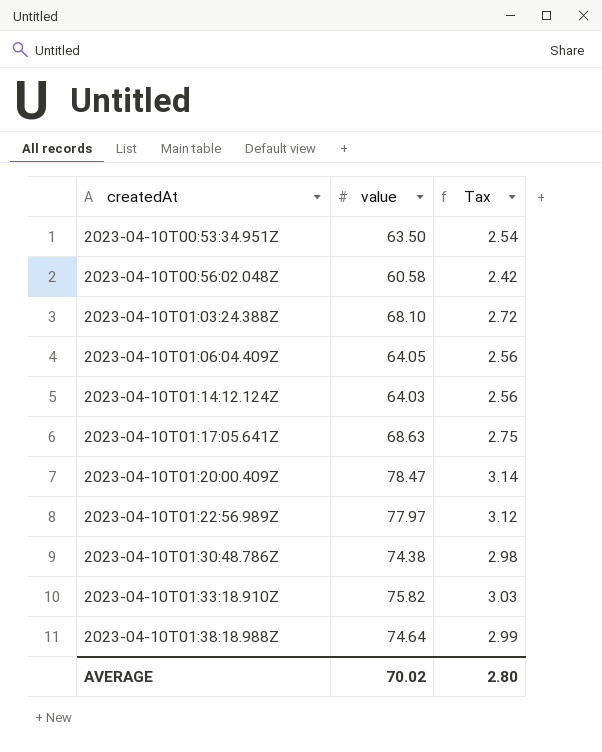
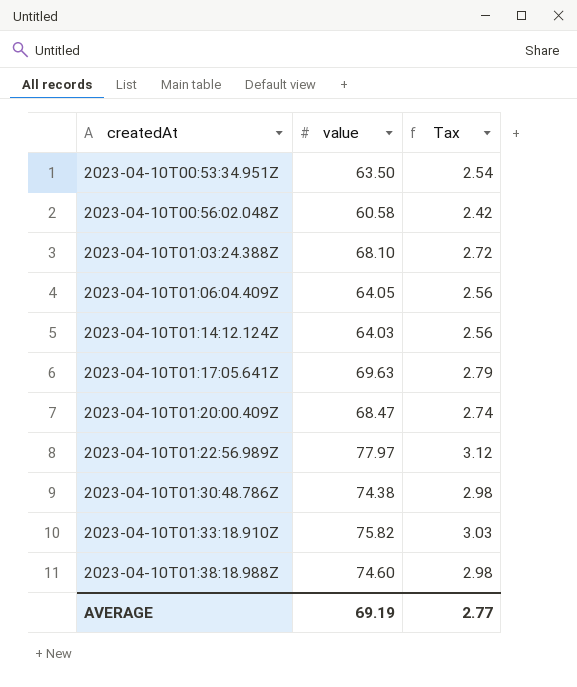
2023-04-10T01:17:05.641Z | value: 68.63 -> 69.63
2023-04-10T01:17:05.641Z | Tax: 2.75 -> 2.79
2023-04-10T01:20:00.409Z | value: 78.47 -> 68.47
2023-04-10T01:20:00.409Z | Tax: 3.14 -> 2.74
2023-04-10T01:38:18.988Z | value: 74.64 -> 74.60
2023-04-10T01:38:18.988Z | Tax: 2.99 -> 2.98
AVERAGE | value: 70.02 -> 69.19
AVERAGE | Tax: 2.80 -> 2.77

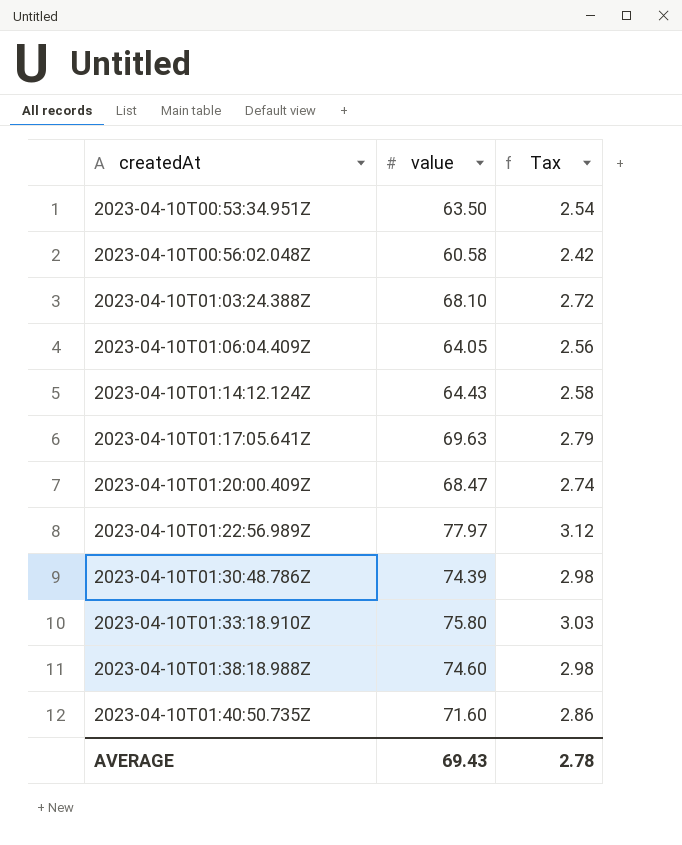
2023-04-10T01:14:12.124Z | value: 64.03 -> 64.43
2023-04-10T01:14:12.124Z | Tax: 2.56 -> 2.58
2023-04-10T01:30:48.786Z | value: 74.38 -> 74.39
2023-04-10T01:33:18.910Z | value: 75.82 -> 75.80
row 2023-04-10T01:40:50.735Z: none -> 71.60 | 2.86
AVERAGE | value: 69.19 -> 69.43
AVERAGE | Tax: 2.77 -> 2.78

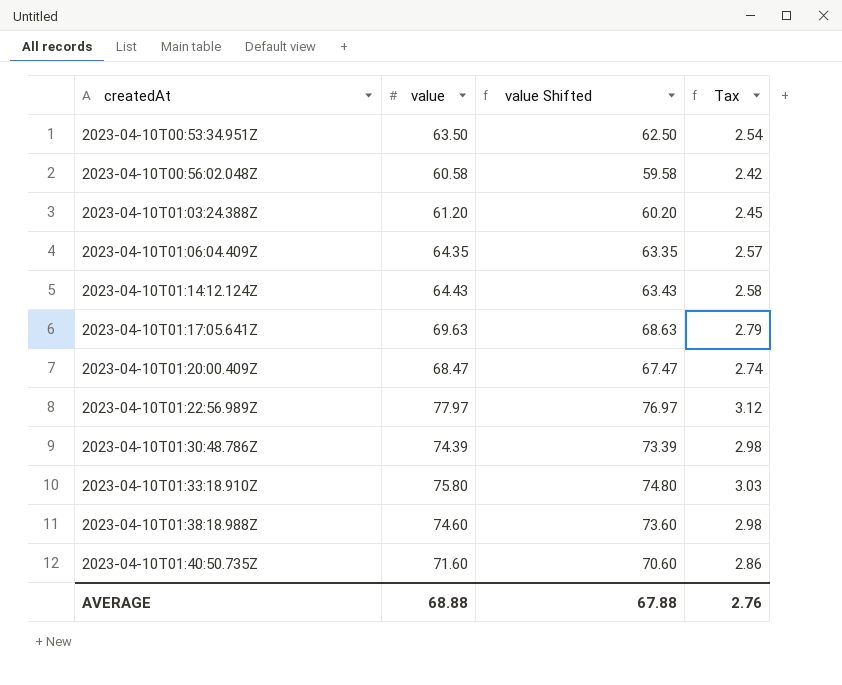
column value Shifted | formula: none -> [value] - 1
2023-04-10T01:03:24.388Z | value: 68.10 -> 61.20
2023-04-10T01:03:24.388Z | Tax: 2.72 -> 2.45
2023-04-10T01:06:04.409Z | value: 64.05 -> 64.35
2023-04-10T01:06:04.409Z | Tax: 2.56 -> 2.57
AVERAGE | value: 69.43 -> 68.88
AVERAGE | Tax: 2.78 -> 2.76

